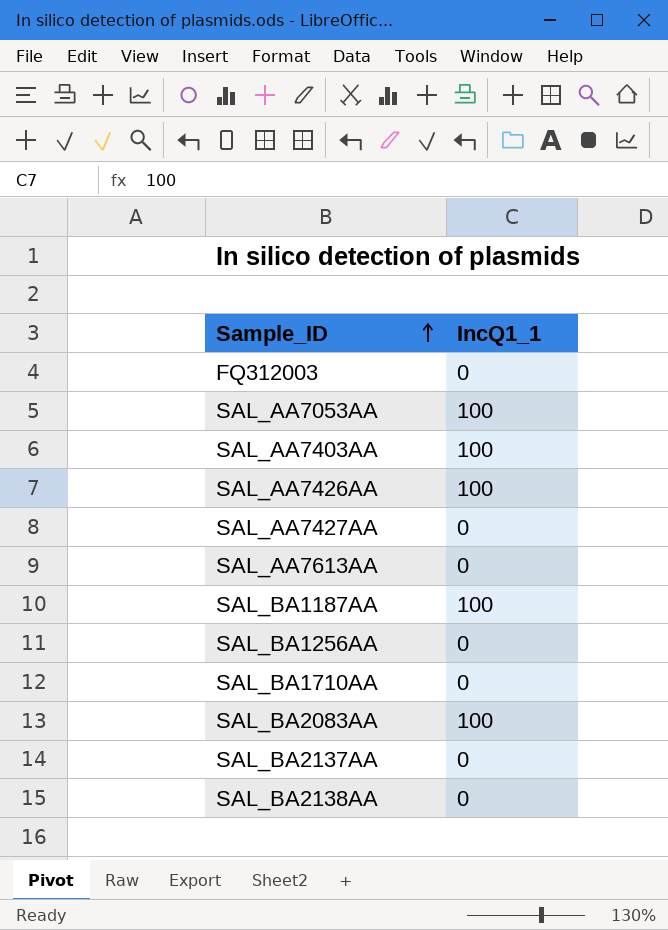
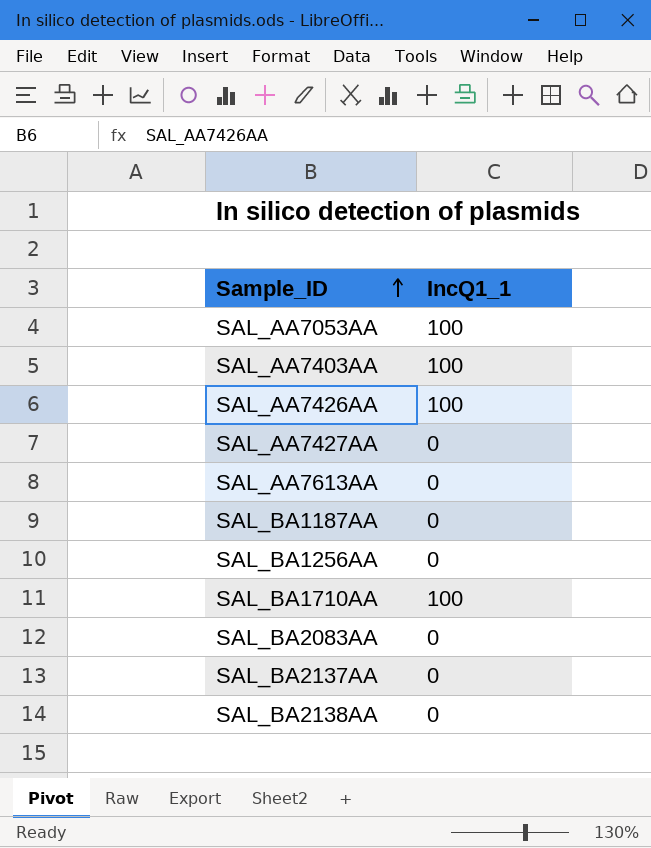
row FQ312003: 0 -> none
SAL_BA1187AA | IncQ1_1: 100 -> 0
SAL_BA1710AA | IncQ1_1: 0 -> 100
SAL_BA2083AA | IncQ1_1: 100 -> 0

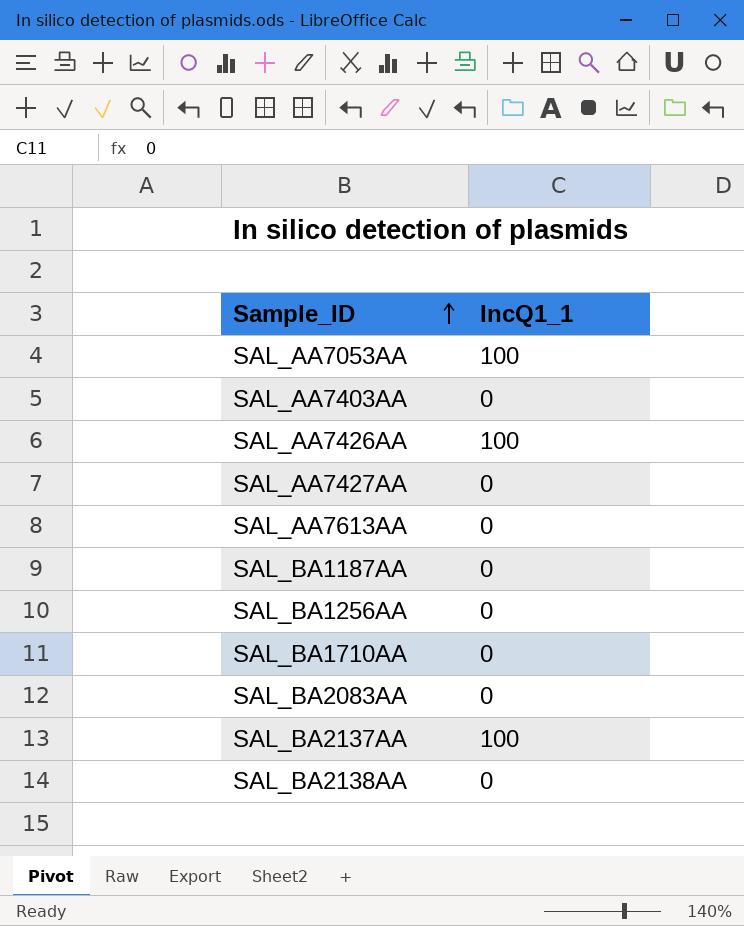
SAL_AA7403AA | IncQ1_1: 100 -> 0
SAL_BA1710AA | IncQ1_1: 100 -> 0
SAL_BA2137AA | IncQ1_1: 0 -> 100

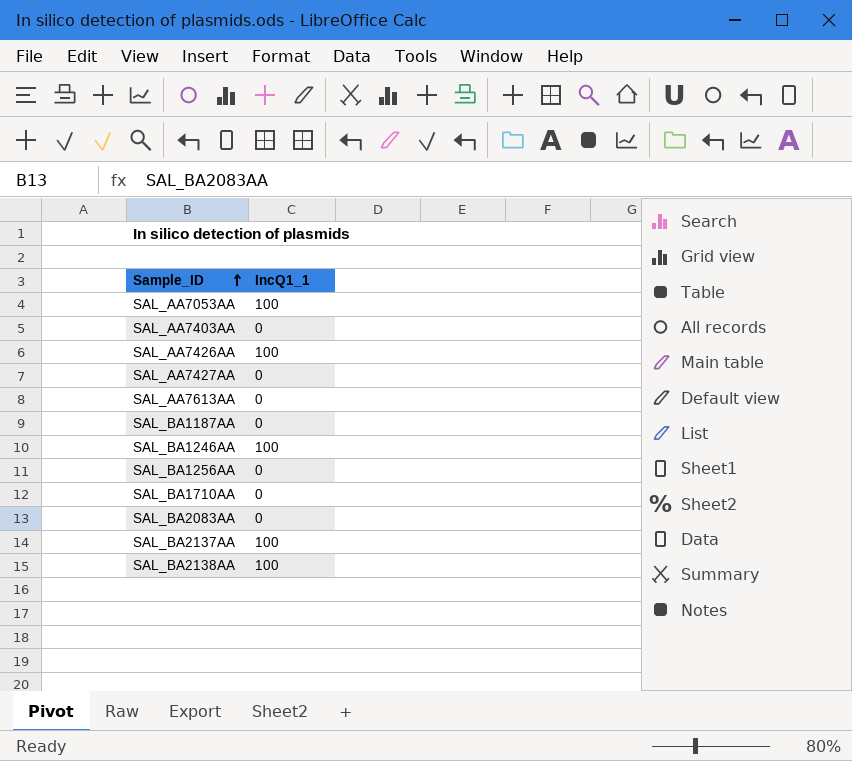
row SAL_BA1246AA: none -> 100
SAL_BA2138AA | IncQ1_1: 0 -> 100

